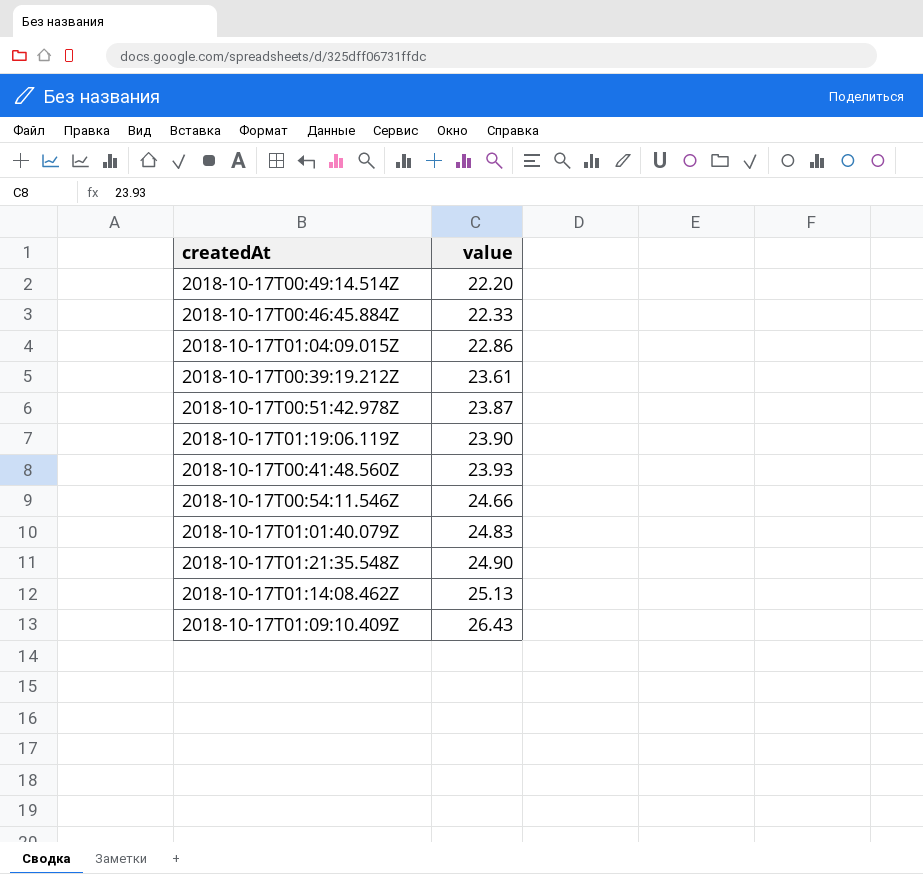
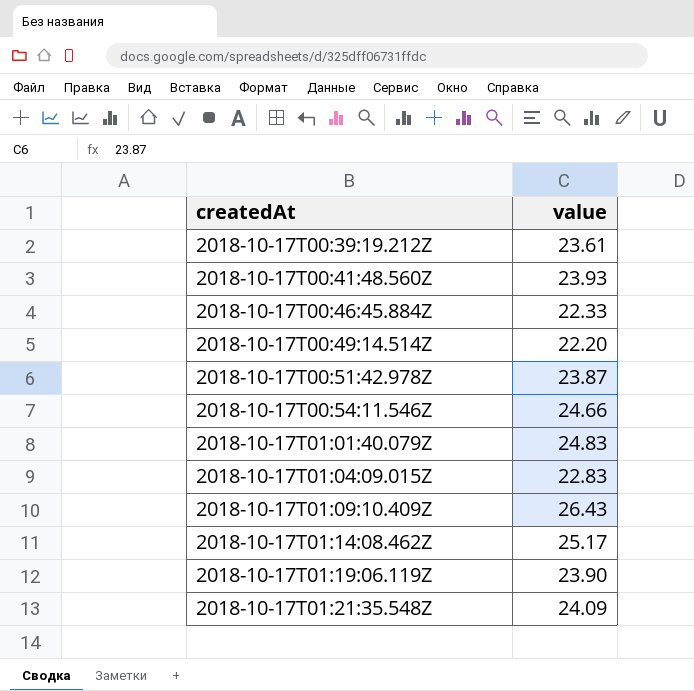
row order: value ascending -> createdAt ascending
2018-10-17T01:04:09.015Z | value: 22.86 -> 22.83
2018-10-17T01:14:08.462Z | value: 25.13 -> 25.17
2018-10-17T01:21:35.548Z | value: 24.90 -> 24.09

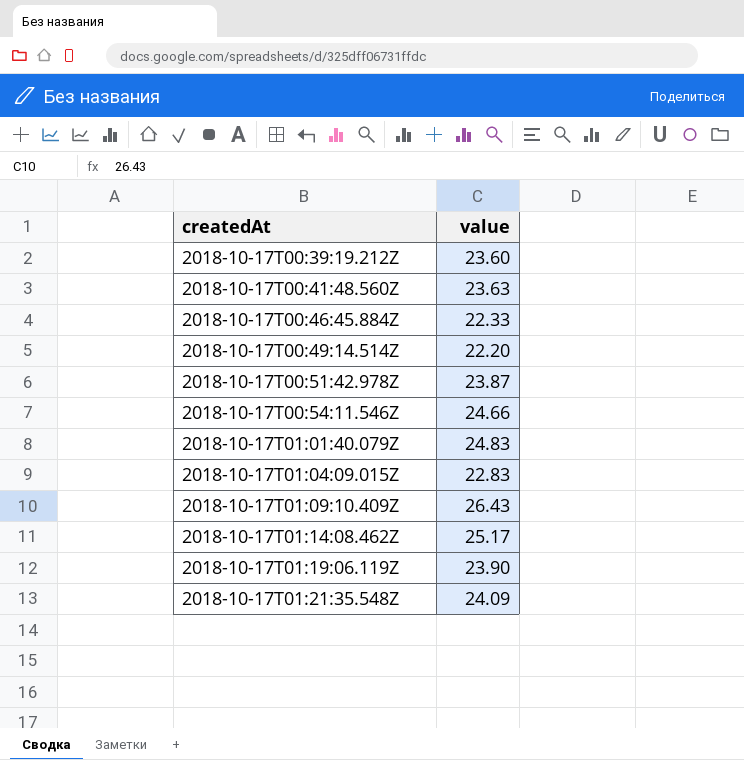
2018-10-17T00:39:19.212Z | value: 23.61 -> 23.60
2018-10-17T00:41:48.560Z | value: 23.93 -> 23.63

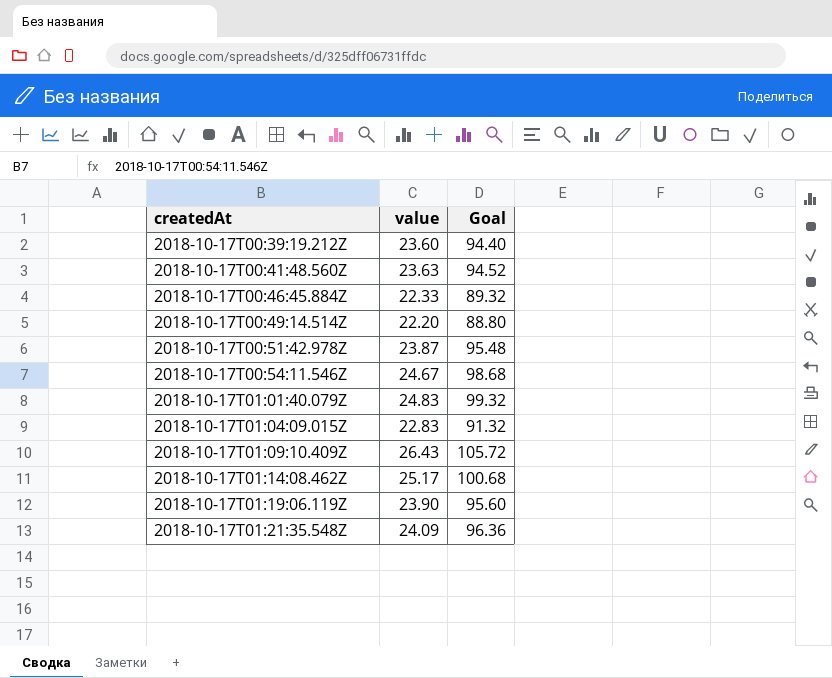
column Goal | formula: none -> [value] * 4
2018-10-17T00:54:11.546Z | value: 24.66 -> 24.67

